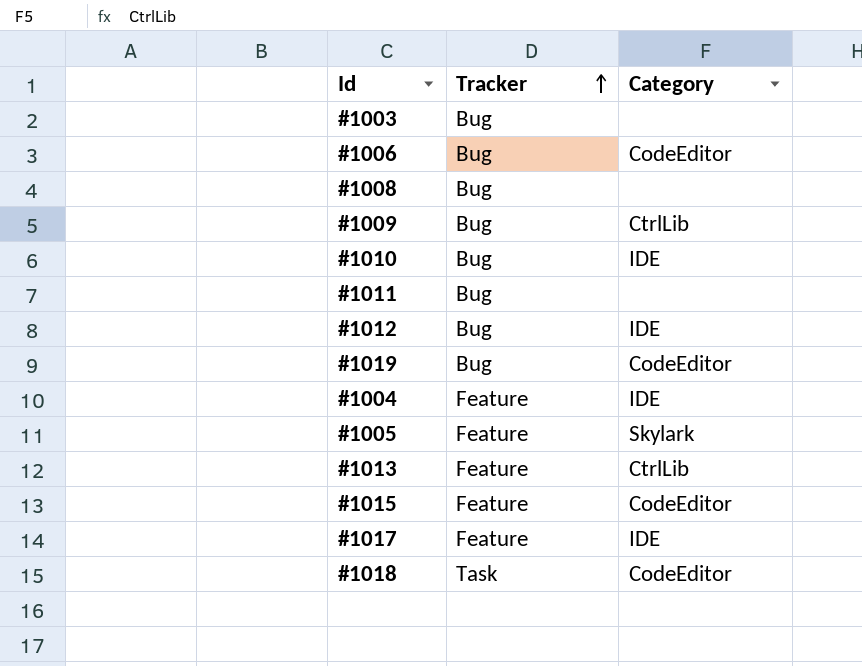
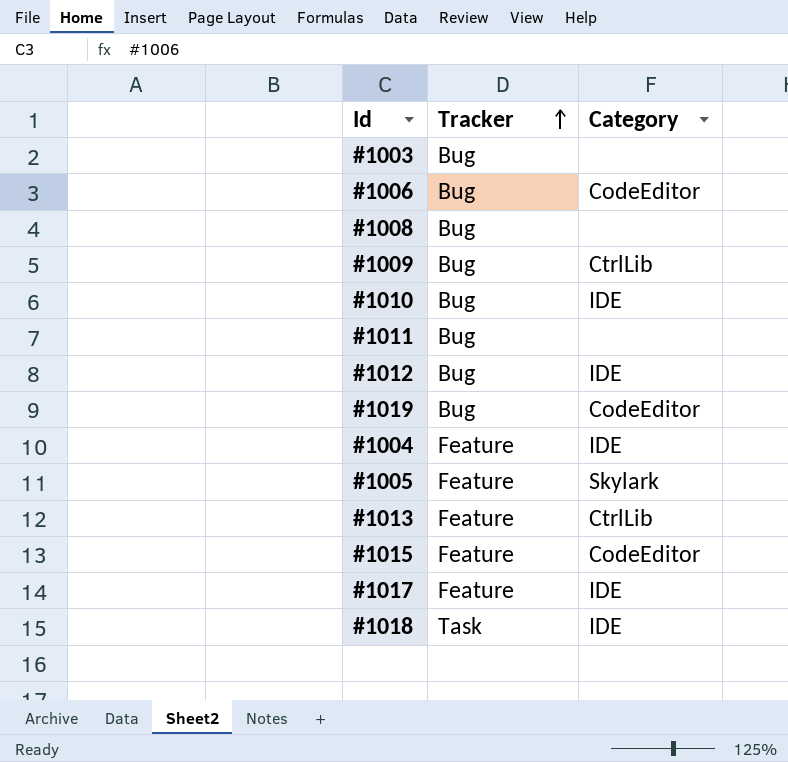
#1018 | Category: CodeEditor -> IDE

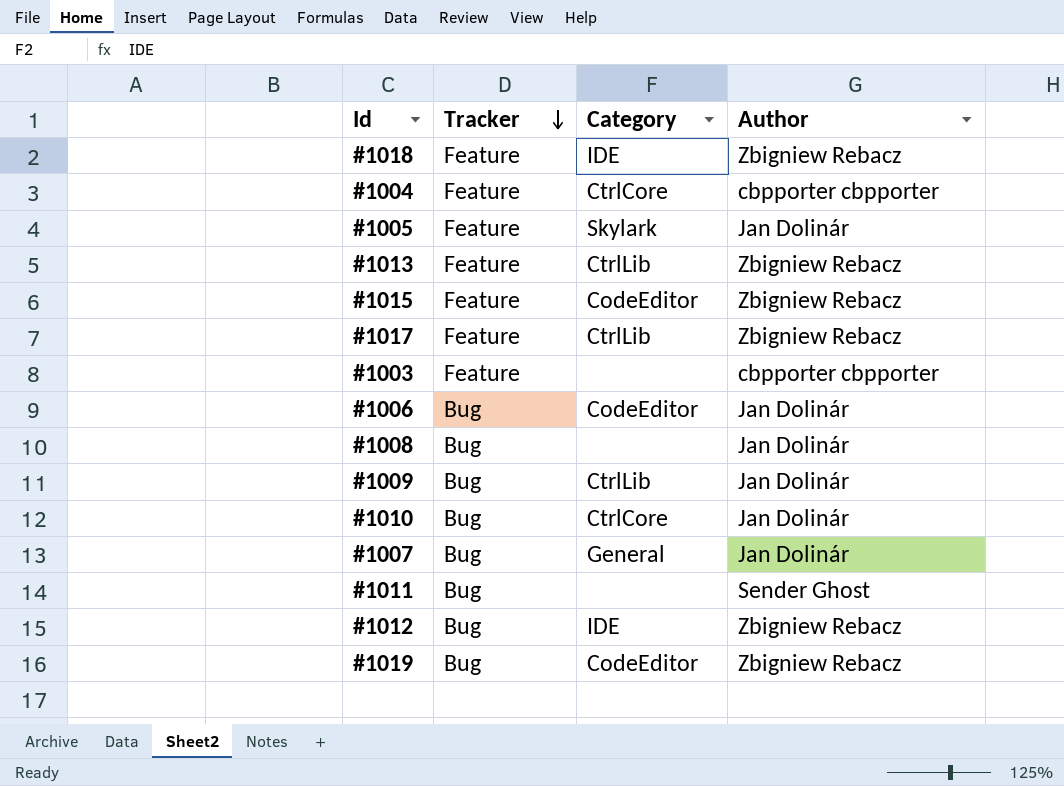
row order: Tracker ascending -> Tracker descending
column Author | position: none -> 4
#1018 | Tracker: Task -> Feature
#1004 | Category: IDE -> CtrlCore
#1017 | Category: IDE -> CtrlLib
#1003 | Tracker: Bug -> Feature
#1010 | Category: IDE -> CtrlCore
row #1007: none -> Bug | General | Jan Dolinár

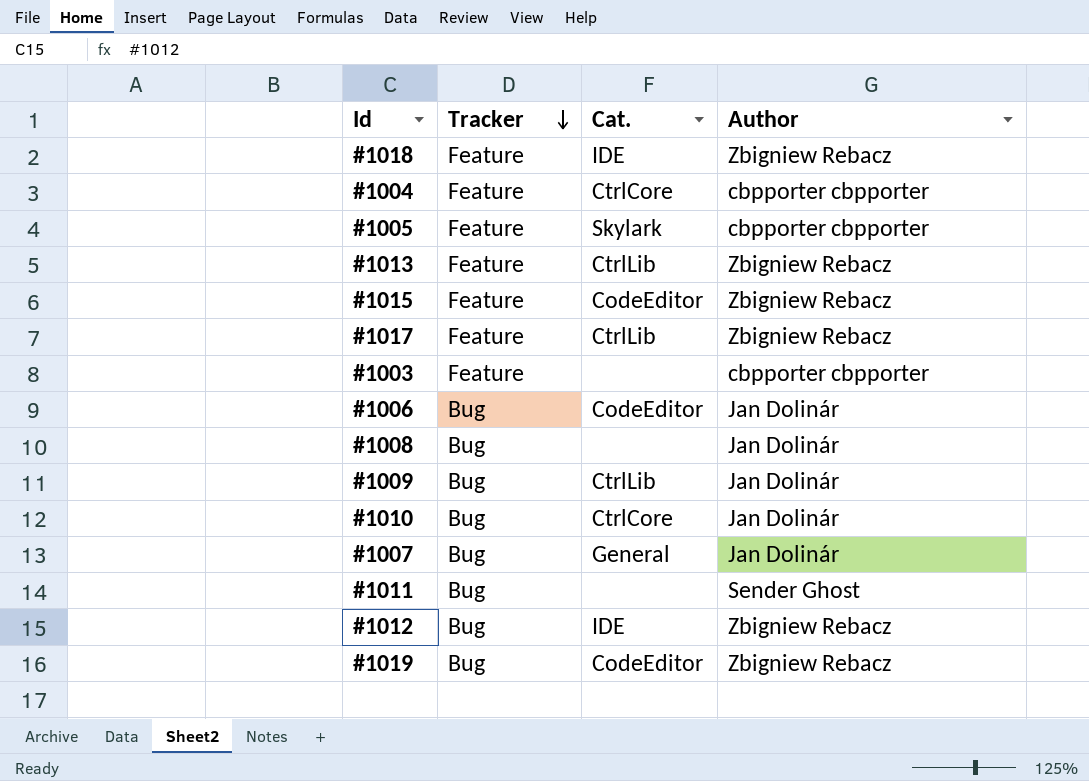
column name: Category -> Cat.
#1005 | Author: Jan Dolinár -> cbpporter cbpporter

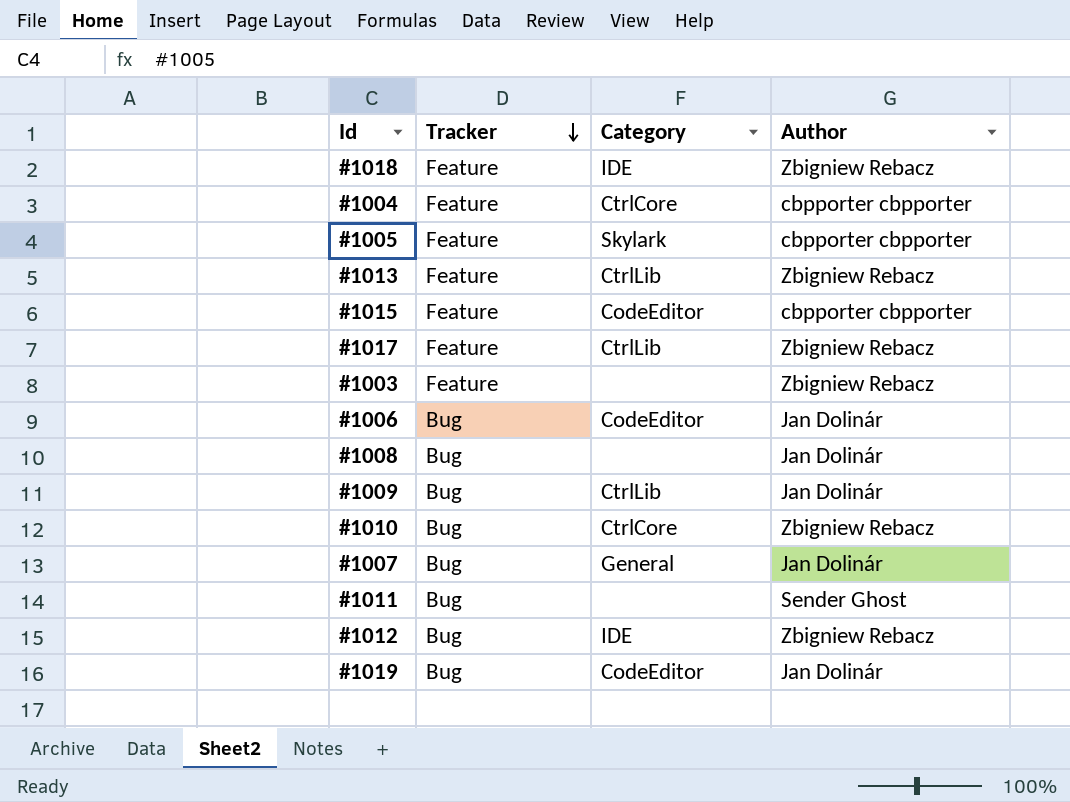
column name: Cat. -> Category
#1015 | Author: Zbigniew Rebacz -> cbpporter cbpporter
#1003 | Author: cbpporter cbpporter -> Zbigniew Rebacz
#1010 | Author: Jan Dolinár -> Zbigniew Rebacz
#1019 | Author: Zbigniew Rebacz -> Jan Dolinár

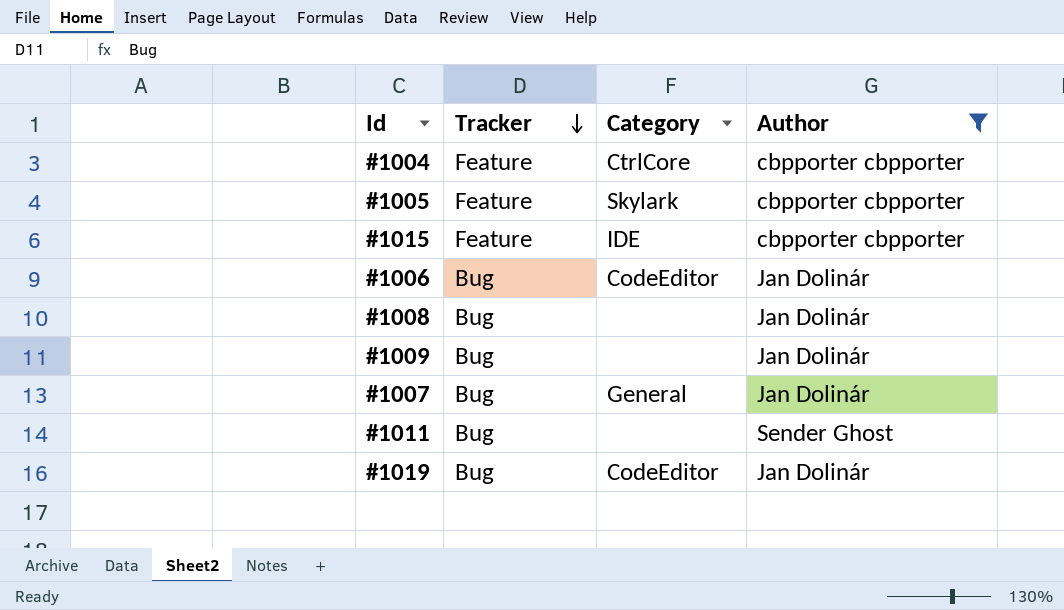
filter: none -> Author != Zbigniew Rebacz
#1015 | Category: CodeEditor -> IDE
#1009 | Category: CtrlLib -> none

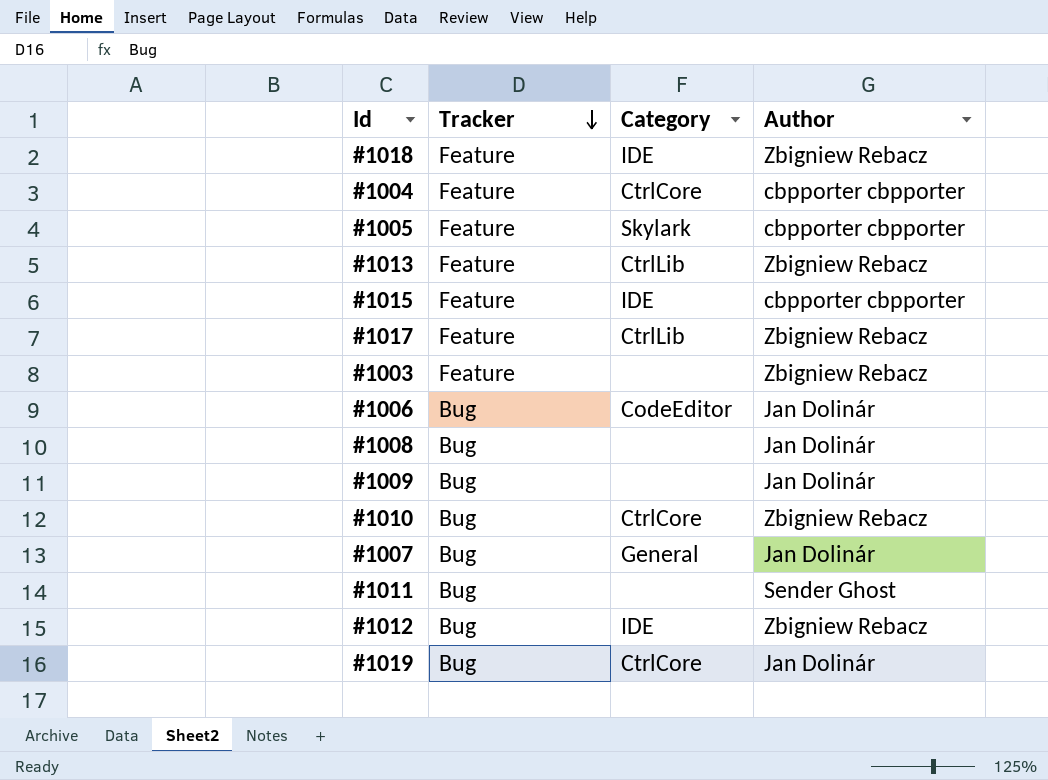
filter: Author != Zbigniew Rebacz -> none
#1019 | Category: CodeEditor -> CtrlCore

